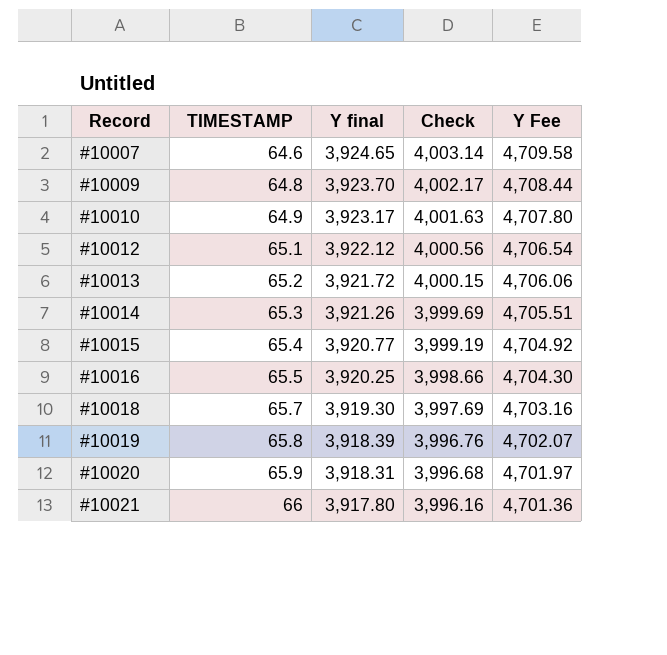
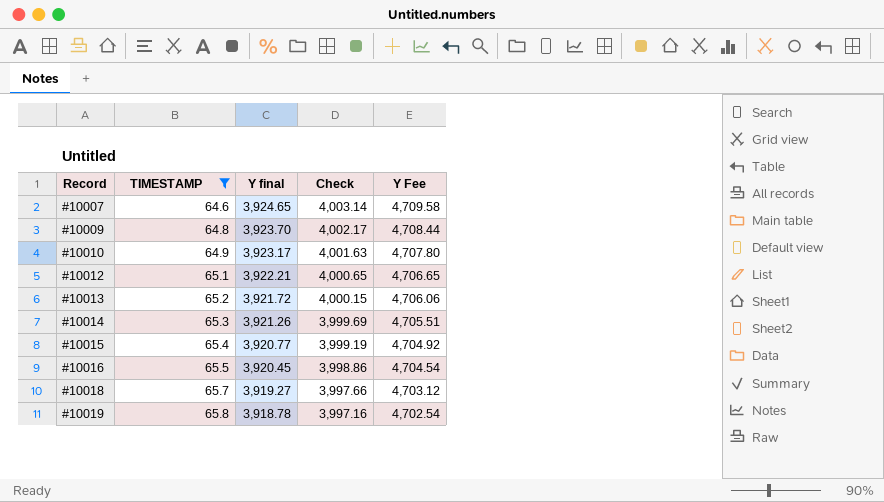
filter: none -> TIMESTAMP <= 65.8
#10012 | Y final: 3,922.12 -> 3,922.21
#10012 | Check: 4,000.56 -> 4,000.65
#10012 | Y Fee: 4,706.54 -> 4,706.65
#10016 | Y final: 3,920.25 -> 3,920.45
#10016 | Check: 3,998.66 -> 3,998.86
#10016 | Y Fee: 4,704.30 -> 4,704.54
#10018 | Y final: 3,919.30 -> 3,919.27
#10018 | Check: 3,997.69 -> 3,997.66
#10018 | Y Fee: 4,703.16 -> 4,703.12
#10019 | Y final: 3,918.39 -> 3,918.78
#10019 | Check: 3,996.76 -> 3,997.16
#10019 | Y Fee: 4,702.07 -> 4,702.54

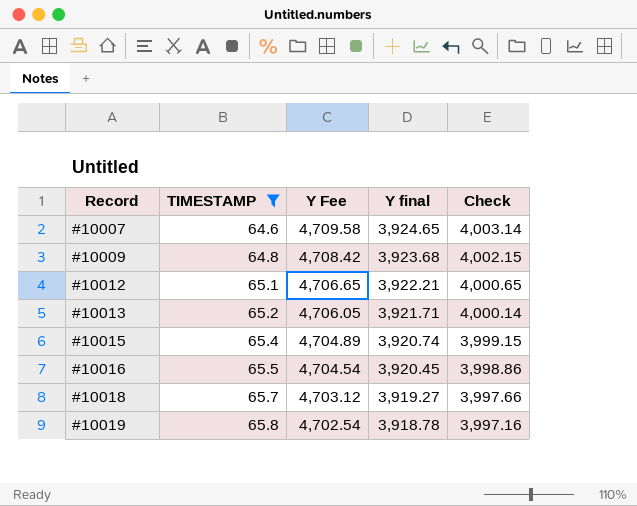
column Y Fee | position: 5 -> 3
row #10010: 64.9 | 3,923.17 | 4,001.63 | 4,707.80 -> none
row #10014: 65.3 | 3,921.26 | 3,999.69 | 4,705.51 -> none
#10009 | Y Fee: 4,708.44 -> 4,708.42
#10009 | Y final: 3,923.70 -> 3,923.68
#10009 | Check: 4,002.17 -> 4,002.15
#10013 | Y Fee: 4,706.06 -> 4,706.05
#10013 | Y final: 3,921.72 -> 3,921.71
#10013 | Check: 4,000.15 -> 4,000.14
#10015 | Y Fee: 4,704.92 -> 4,704.89
#10015 | Y final: 3,920.77 -> 3,920.74
#10015 | Check: 3,999.19 -> 3,999.15

